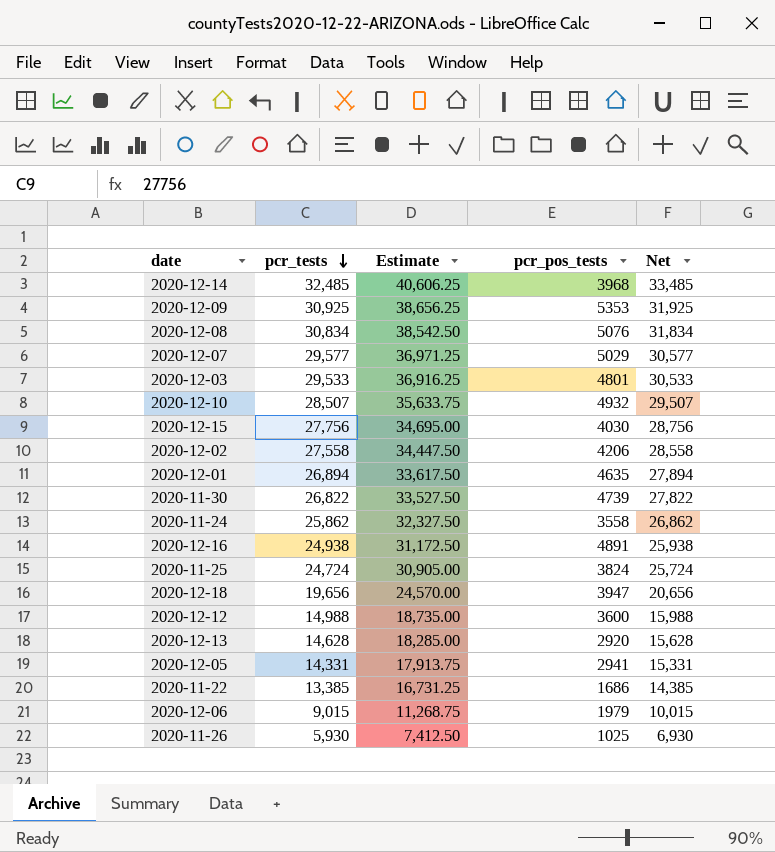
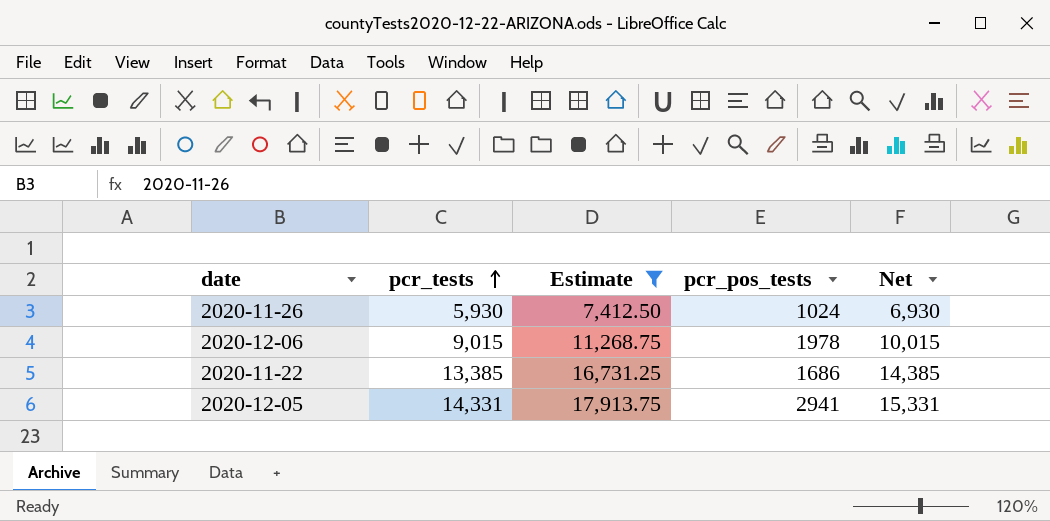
filter: none -> Estimate <= 17,913.75
row order: pcr_tests descending -> pcr_tests ascending
2020-11-26 | pcr_pos_tests: 1025 -> 1024
2020-12-06 | pcr_pos_tests: 1979 -> 1978

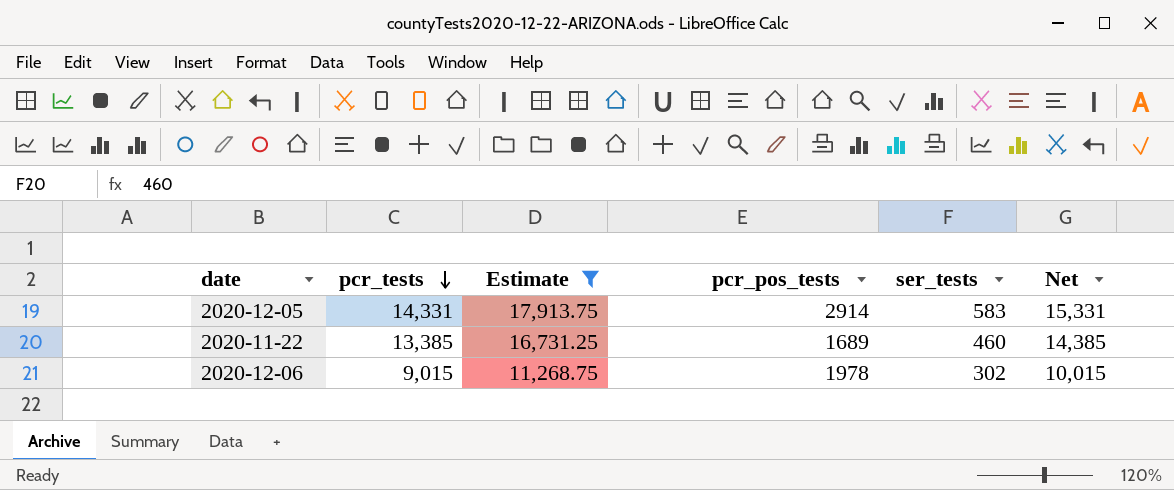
row order: pcr_tests ascending -> pcr_tests descending
column ser_tests | position: none -> 5
row 2020-11-26: 5,930 | 7,412.50 | 1024 | 6,930 -> none
2020-12-05 | pcr_pos_tests: 2941 -> 2914
2020-11-22 | pcr_pos_tests: 1686 -> 1689

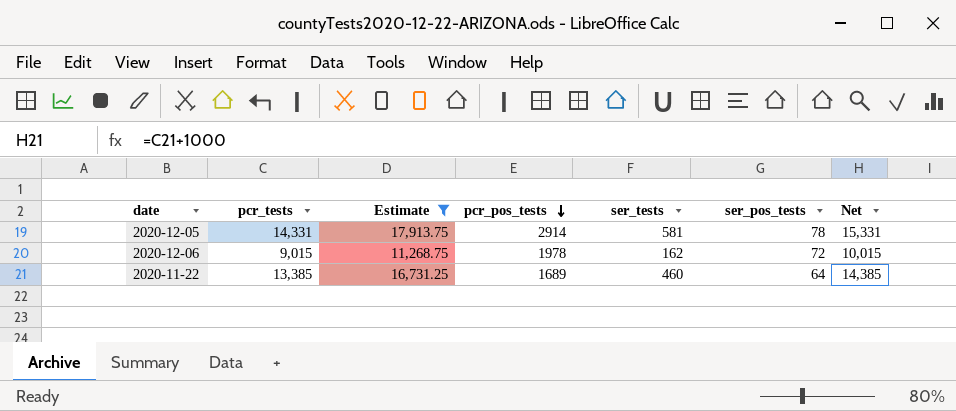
row order: pcr_tests descending -> pcr_pos_tests descending
column ser_pos_tests | position: none -> 6
2020-12-05 | ser_tests: 583 -> 581
2020-12-06 | ser_tests: 302 -> 162

